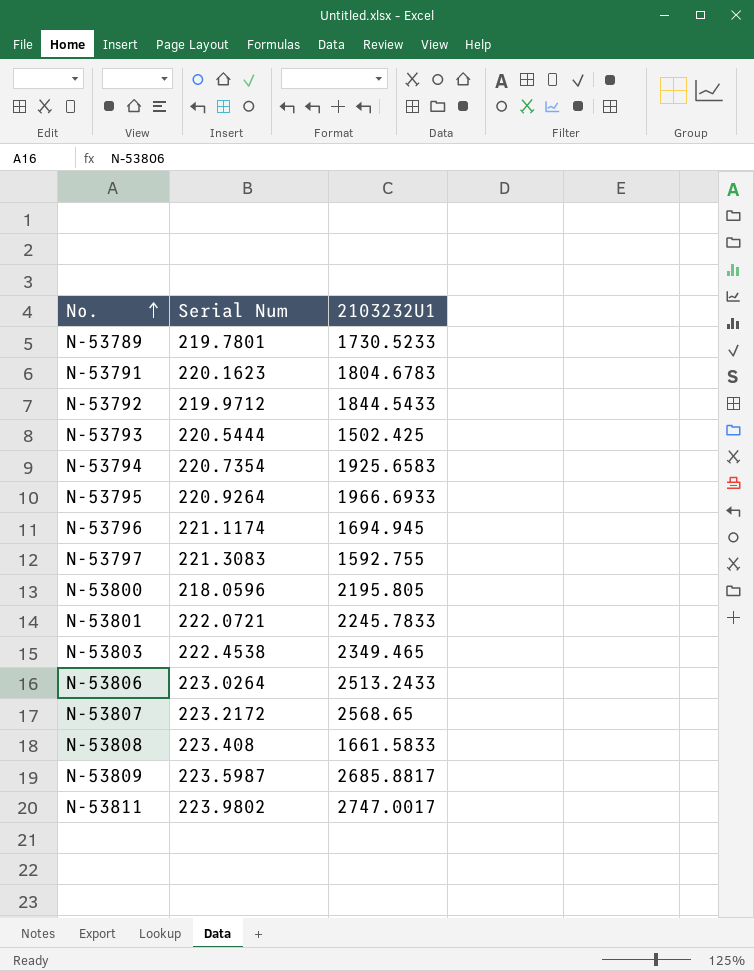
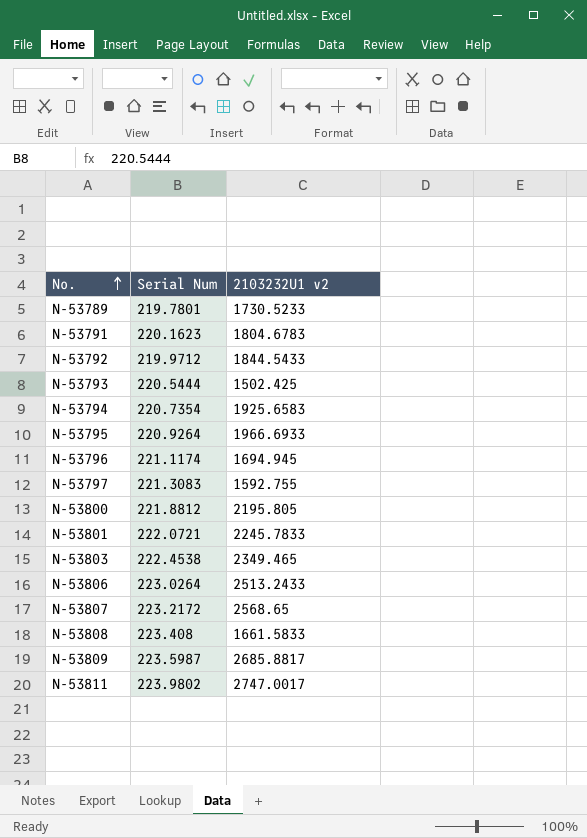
column name: 2103232U1 -> 2103232U1 v2
N-53800 | Serial Num: 218.0596 -> 221.8812

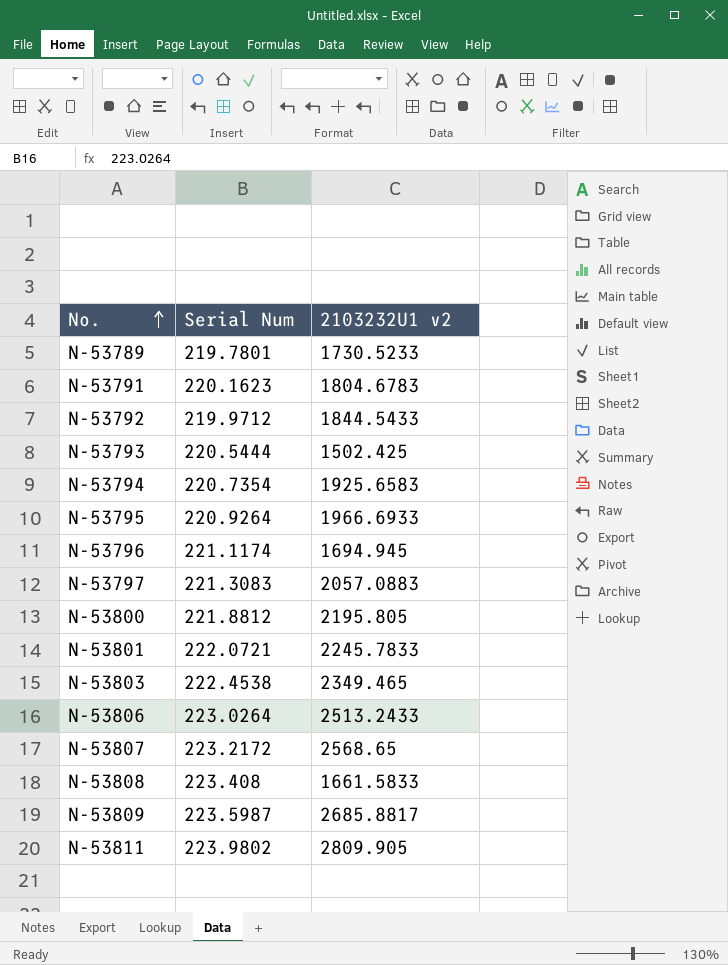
N-53797 | 2103232U1 v2: 1592.755 -> 2057.0883
N-53811 | 2103232U1 v2: 2747.0017 -> 2809.905

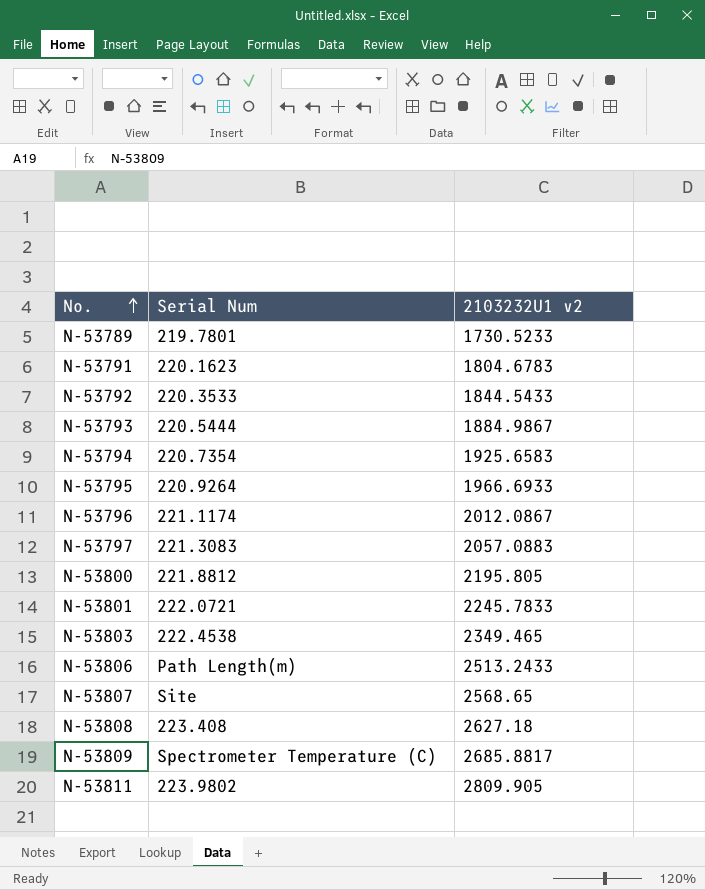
N-53792 | Serial Num: 219.9712 -> 220.3533
N-53793 | 2103232U1 v2: 1502.425 -> 1884.9867
N-53796 | 2103232U1 v2: 1694.945 -> 2012.0867
N-53806 | Serial Num: 223.0264 -> Path Length(m)
N-53807 | Serial Num: 223.2172 -> Site
N-53808 | 2103232U1 v2: 1661.5833 -> 2627.18
N-53809 | Serial Num: 223.5987 -> Spectrometer Temperature (C)

